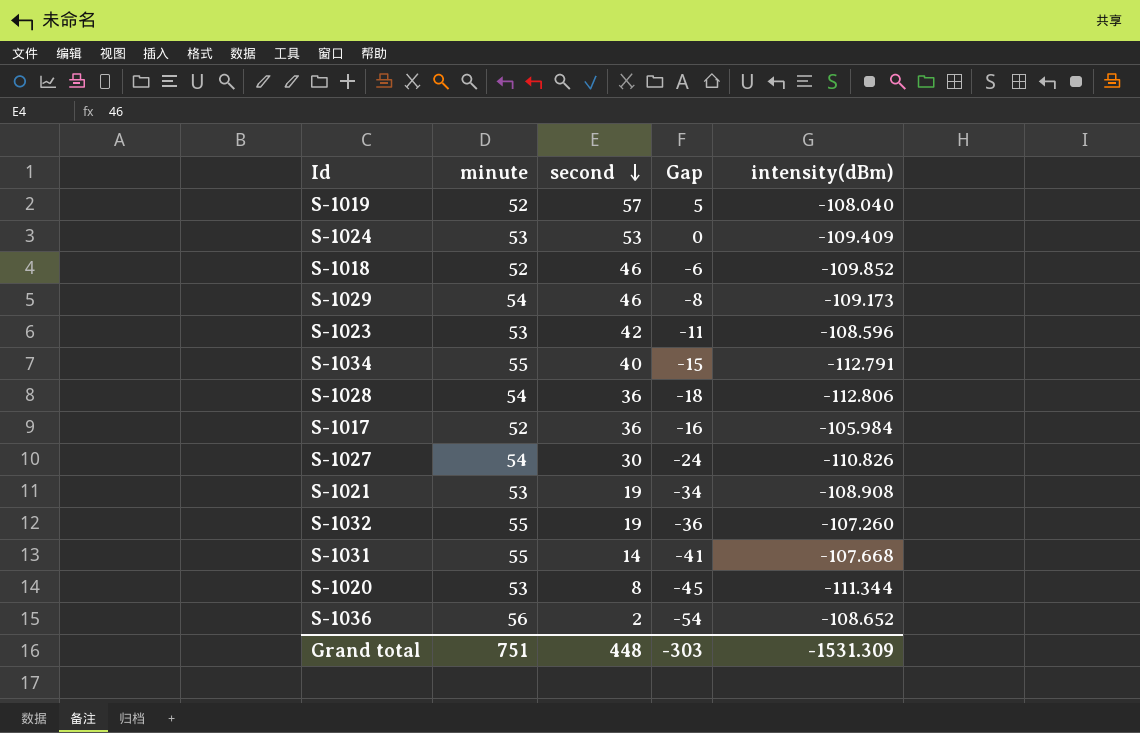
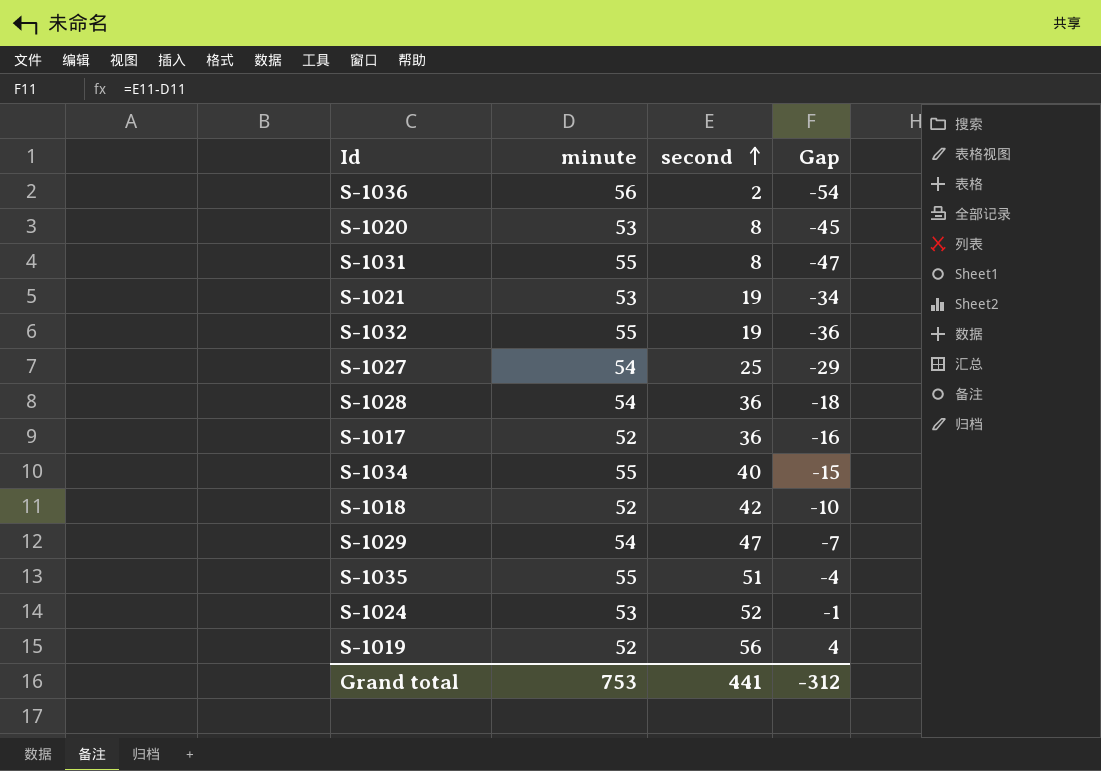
row order: second descending -> second ascending
column intensity(dBm) | position: 5 -> none
row S-1023: 53 | 42 | -11 | -108.596 -> none
S-1031 | second: 14 -> 8
S-1031 | Gap: -41 -> -47
S-1027 | second: 30 -> 25
S-1027 | Gap: -24 -> -29
S-1018 | second: 46 -> 42
S-1018 | Gap: -6 -> -10
S-1029 | second: 46 -> 47
S-1029 | Gap: -8 -> -7
row S-1035: none -> 55 | 51 | -4
S-1024 | second: 53 -> 52
S-1024 | Gap: 0 -> -1
S-1019 | second: 57 -> 56
S-1019 | Gap: 5 -> 4
Grand total | minute: 751 -> 753
Grand total | second: 448 -> 441
Grand total | Gap: -303 -> -312

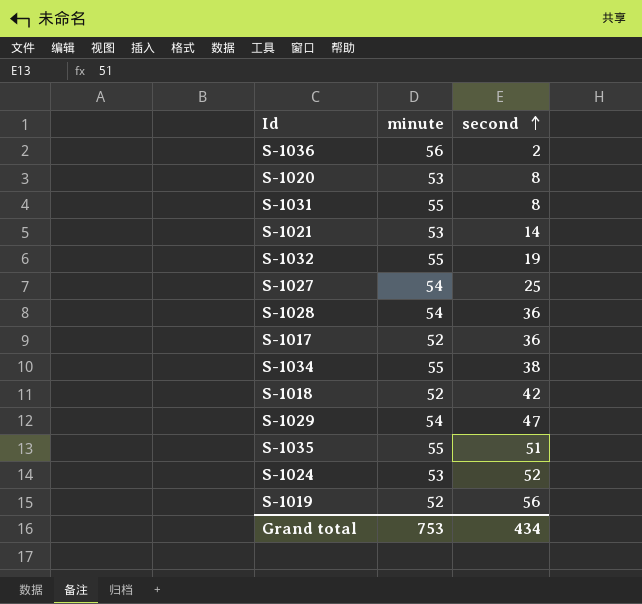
column Gap | formula: [second] - [minute] -> none
S-1021 | second: 19 -> 14
S-1034 | second: 40 -> 38
Grand total | second: 441 -> 434

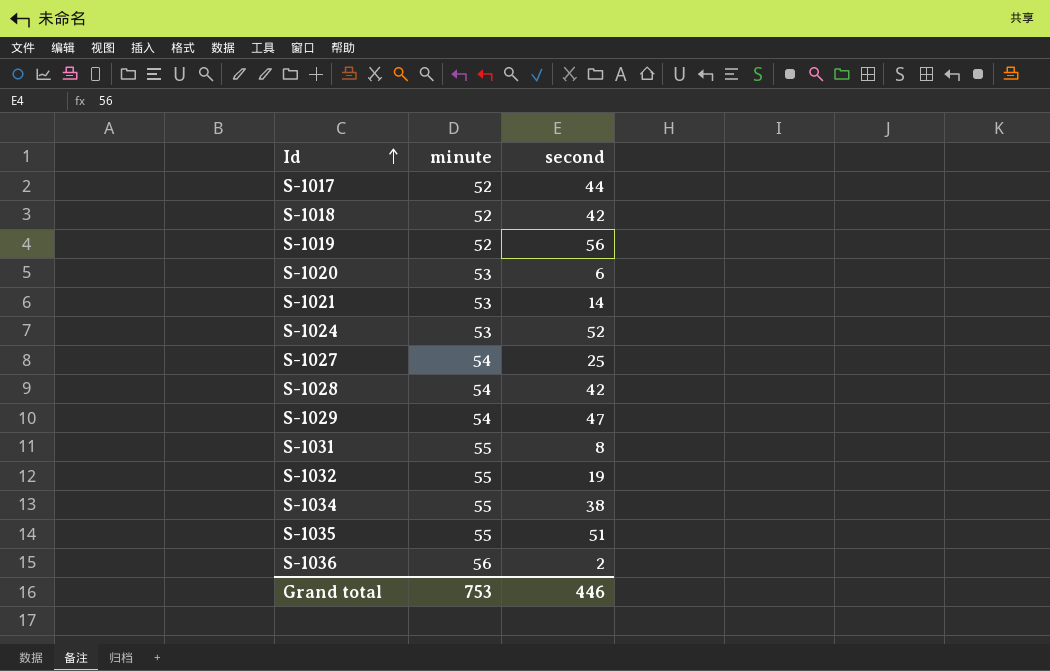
row order: second ascending -> Id ascending
S-1017 | second: 36 -> 44
S-1020 | second: 8 -> 6
S-1028 | second: 36 -> 42
Grand total | second: 434 -> 446

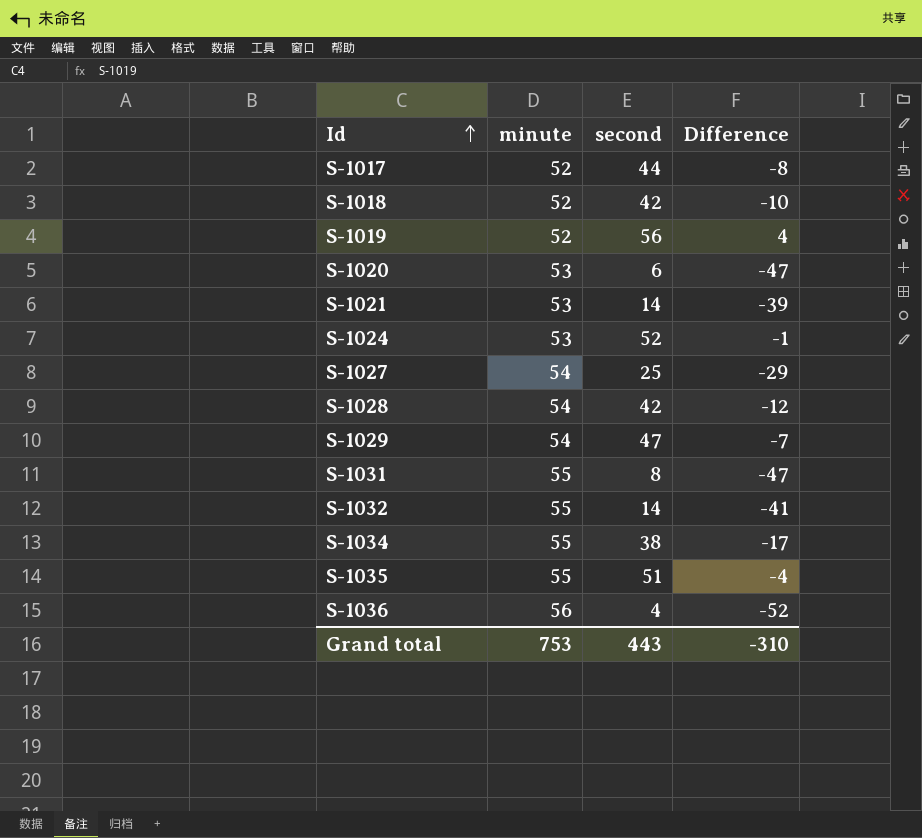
column Difference | formula: none -> [second] - [minute]
S-1032 | second: 19 -> 14
S-1036 | second: 2 -> 4
Grand total | second: 446 -> 443

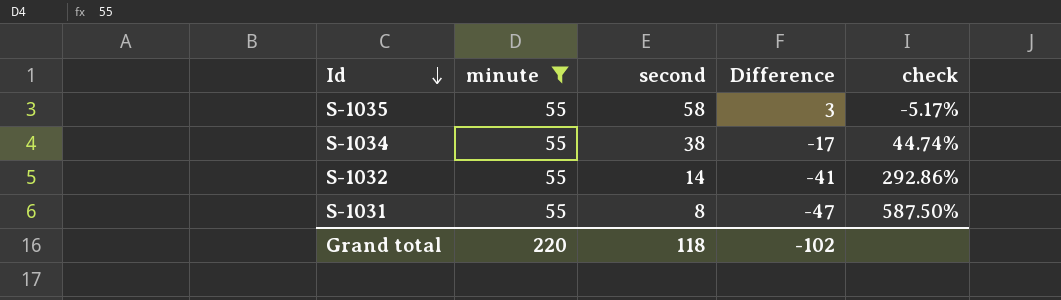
filter: none -> minute = 55
row order: Id ascending -> Id descending
column check | formula: none -> ([minute] - [second]) / [second]
S-1035 | second: 51 -> 58
S-1035 | Difference: -4 -> 3
Grand total | minute: 753 -> 220
Grand total | second: 443 -> 118
Grand total | Difference: -310 -> -102

